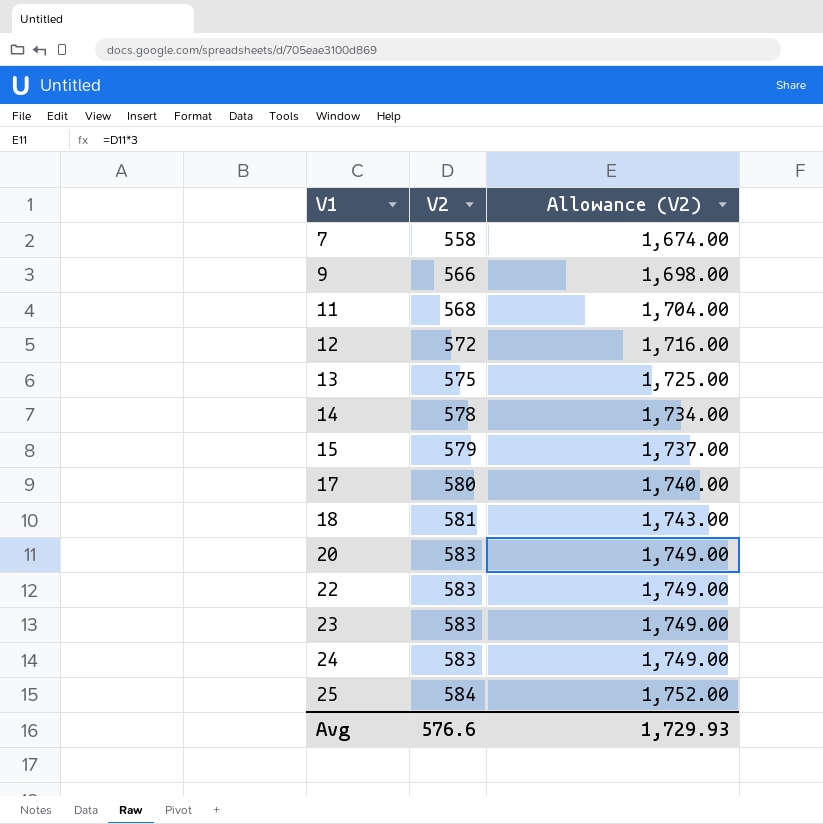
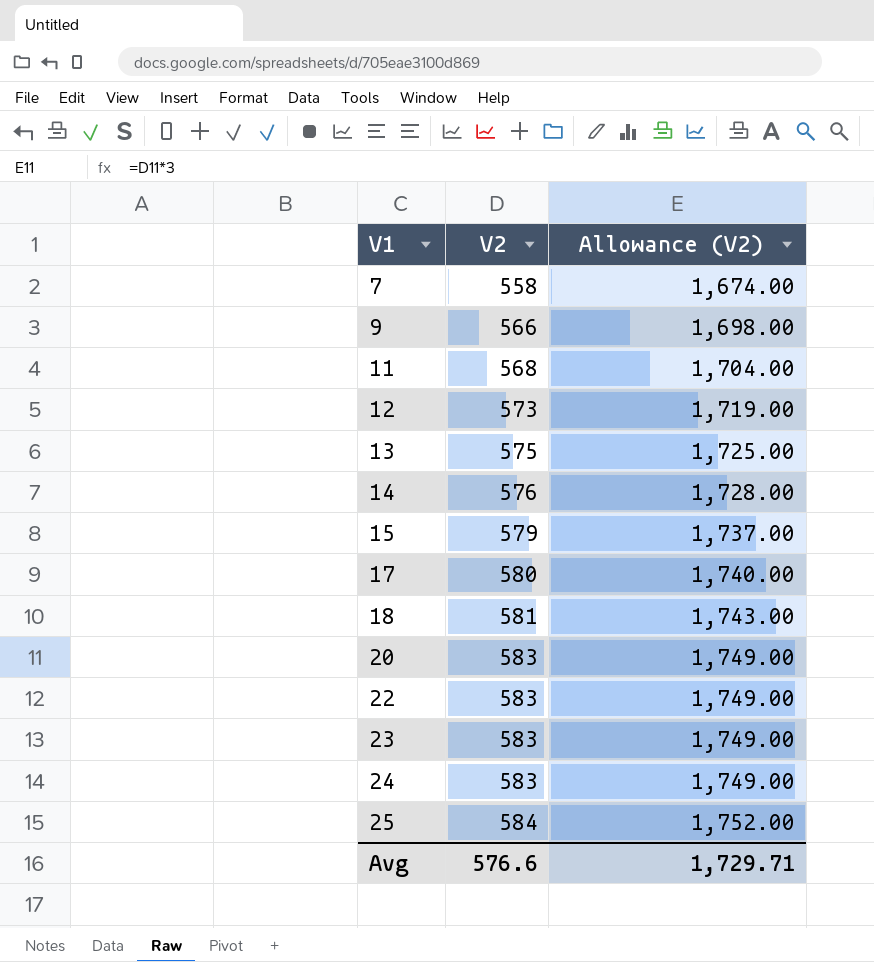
12 | V2: 572 -> 573
12 | Allowance (V2): 1,716.00 -> 1,719.00
14 | V2: 578 -> 576
14 | Allowance (V2): 1,734.00 -> 1,728.00
Avg | Allowance (V2): 1,729.93 -> 1,729.71

